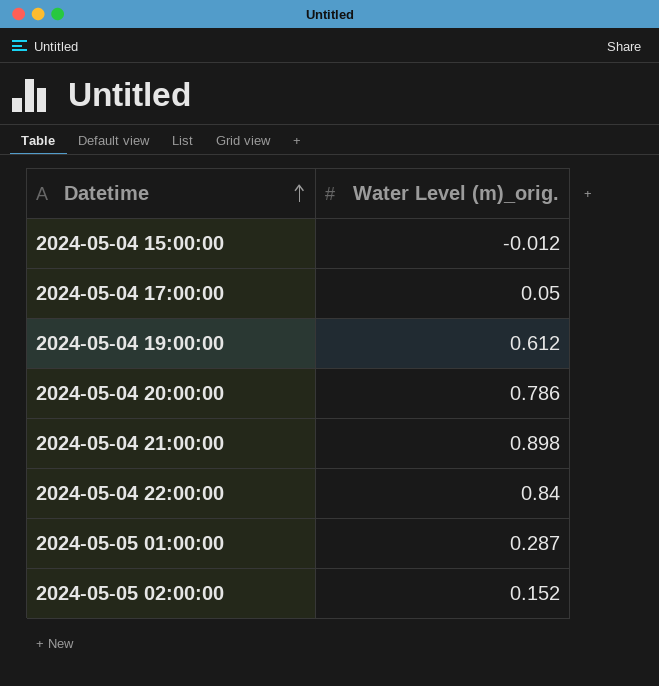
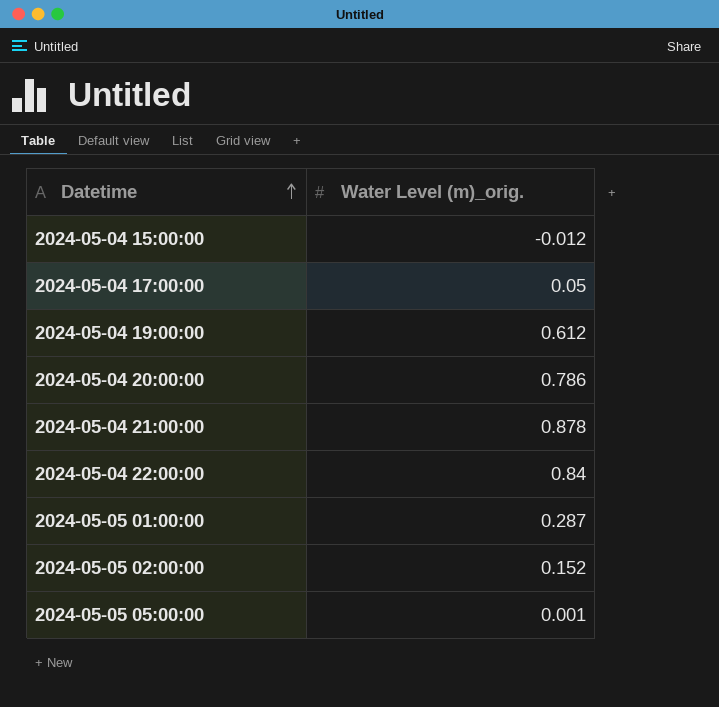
2024-05-04 21:00:00 | Water Level (m)_orig.: 0.898 -> 0.878
row 2024-05-05 05:00:00: none -> 0.001

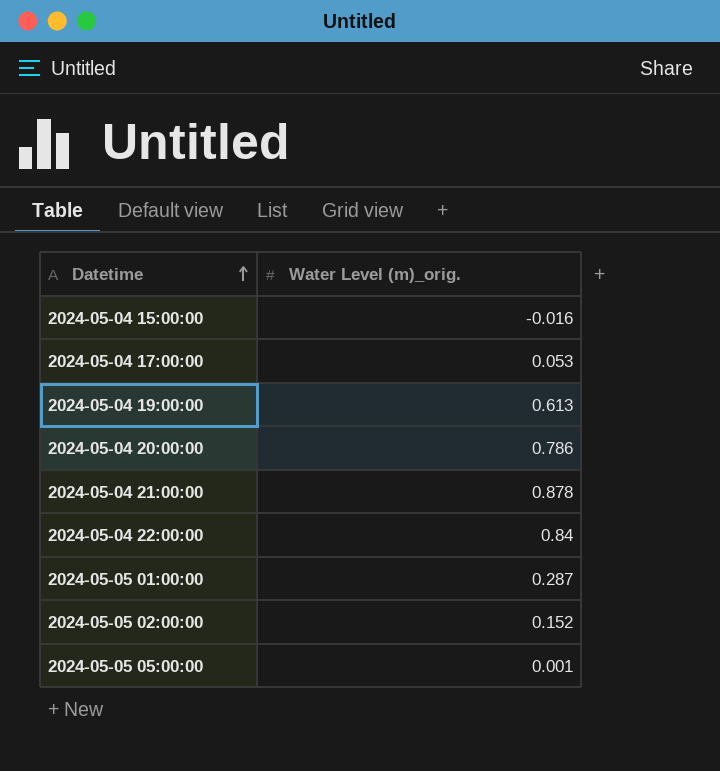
2024-05-04 15:00:00 | Water Level (m)_orig.: -0.012 -> -0.016
2024-05-04 17:00:00 | Water Level (m)_orig.: 0.05 -> 0.053
2024-05-04 19:00:00 | Water Level (m)_orig.: 0.612 -> 0.613

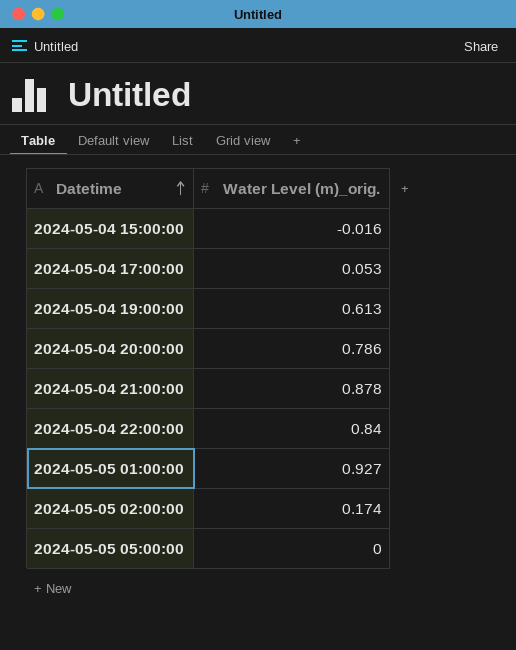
2024-05-05 01:00:00 | Water Level (m)_orig.: 0.287 -> 0.927
2024-05-05 02:00:00 | Water Level (m)_orig.: 0.152 -> 0.174
2024-05-05 05:00:00 | Water Level (m)_orig.: 0.001 -> 0

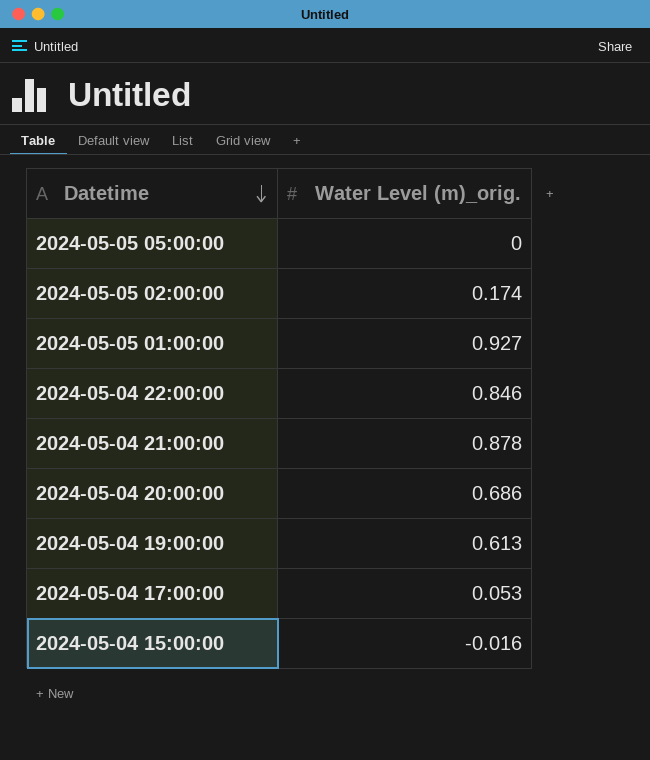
row order: Datetime ascending -> Datetime descending
2024-05-04 22:00:00 | Water Level (m)_orig.: 0.84 -> 0.846
2024-05-04 20:00:00 | Water Level (m)_orig.: 0.786 -> 0.686

